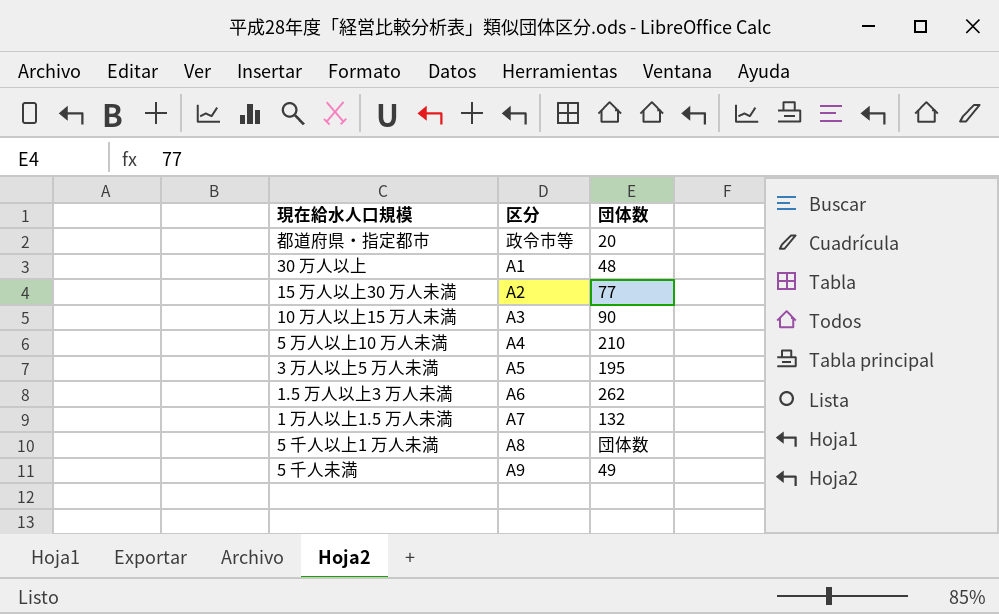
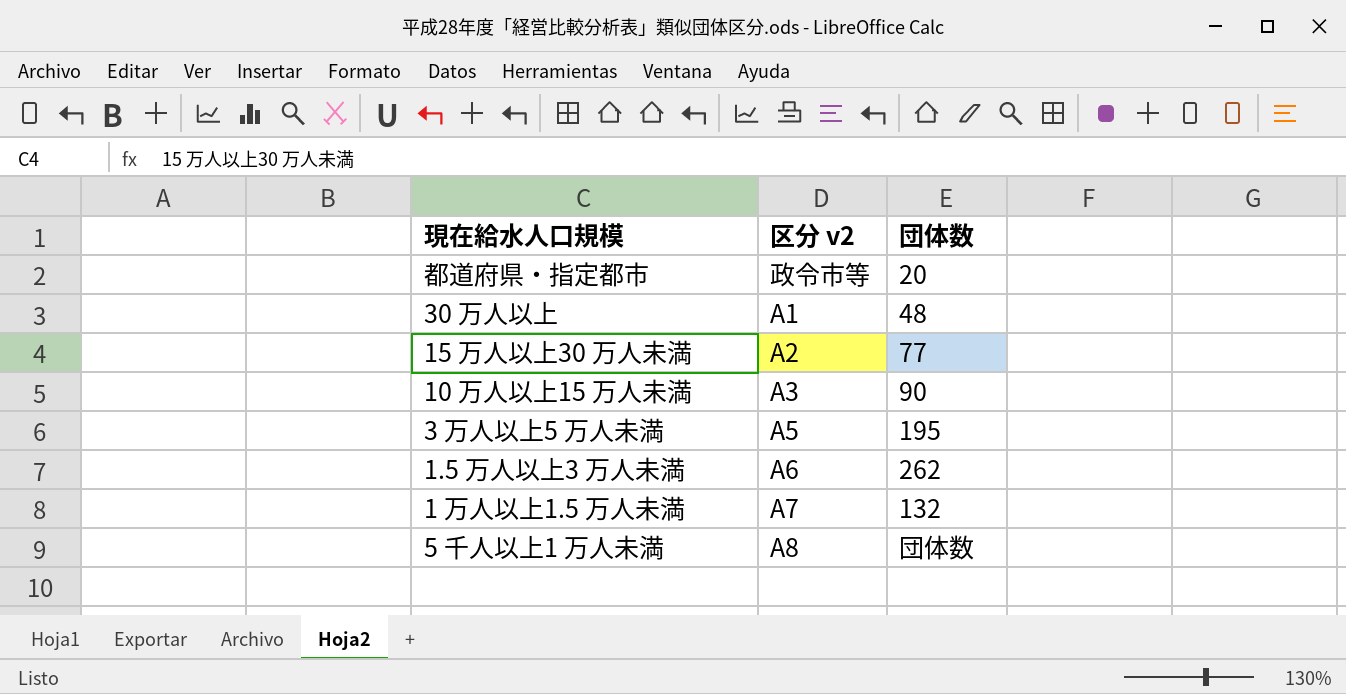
column name: 区分 -> 区分 v2
row 5 万人以上10 万人未満: A4 | 210 -> none
row 5 千人未満: A9 | 49 -> none

